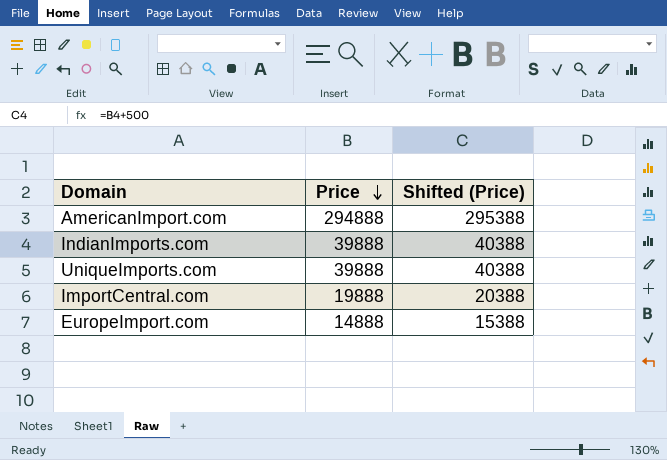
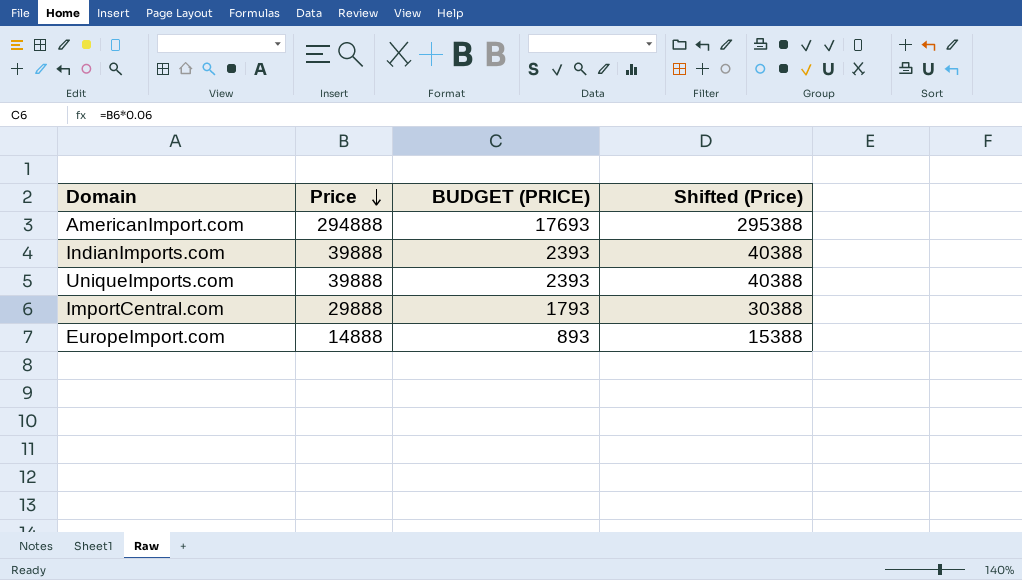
column BUDGET (PRICE) | formula: none -> [Price] * 0.06
ImportCentral.com | Price: 19888 -> 29888
ImportCentral.com | Shifted (Price): 20388 -> 30388

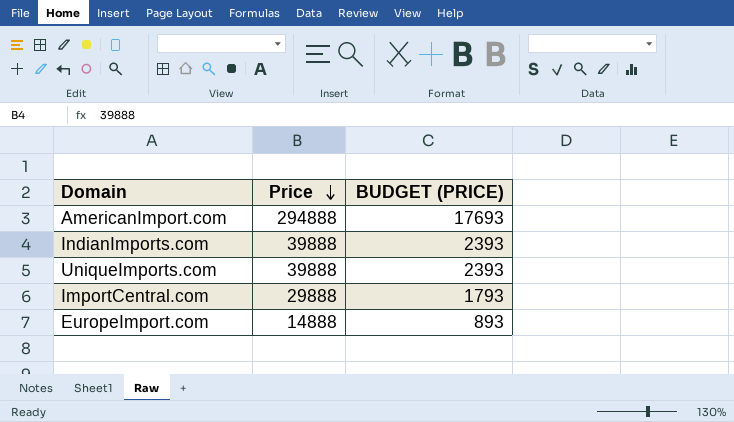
column Shifted (Price) | formula: [Price] + 500 -> none

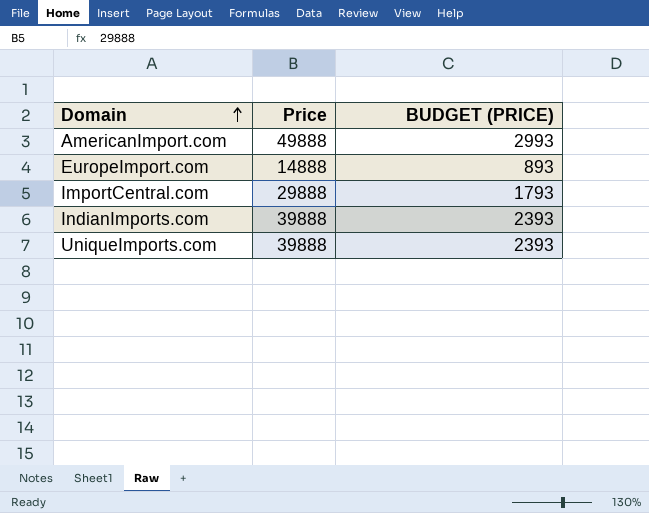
row order: Price descending -> Domain ascending
AmericanImport.com | Price: 294888 -> 49888
AmericanImport.com | BUDGET (PRICE): 17693 -> 2993

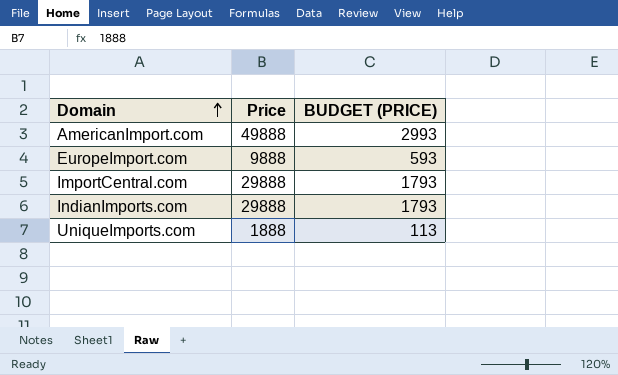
EuropeImport.com | Price: 14888 -> 9888
EuropeImport.com | BUDGET (PRICE): 893 -> 593
IndianImports.com | Price: 39888 -> 29888
IndianImports.com | BUDGET (PRICE): 2393 -> 1793
UniqueImports.com | Price: 39888 -> 1888
UniqueImports.com | BUDGET (PRICE): 2393 -> 113

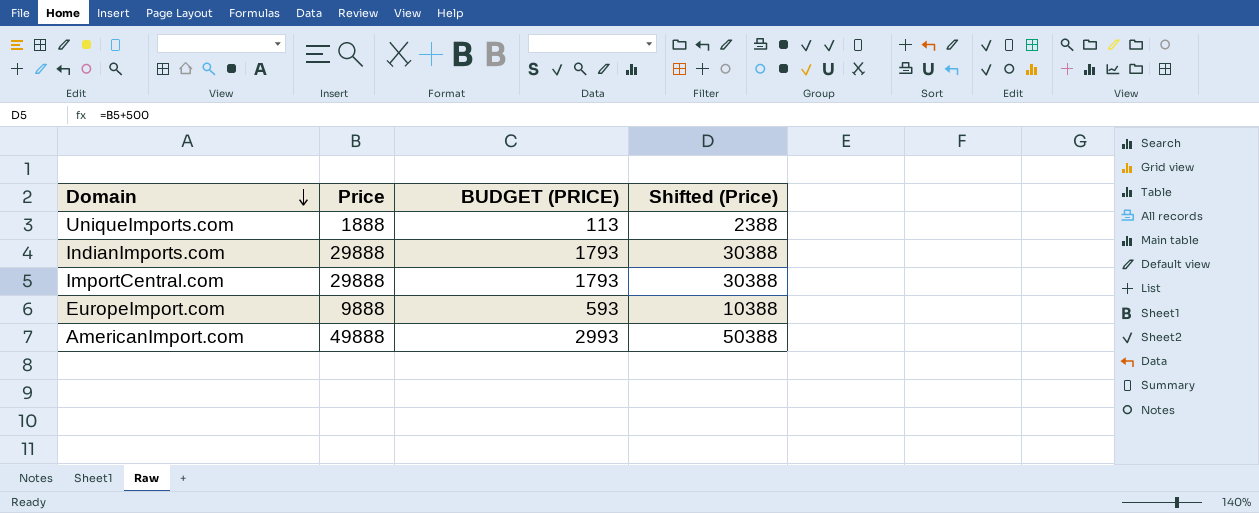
row order: Domain ascending -> Domain descending
column Shifted (Price) | formula: none -> [Price] + 500

